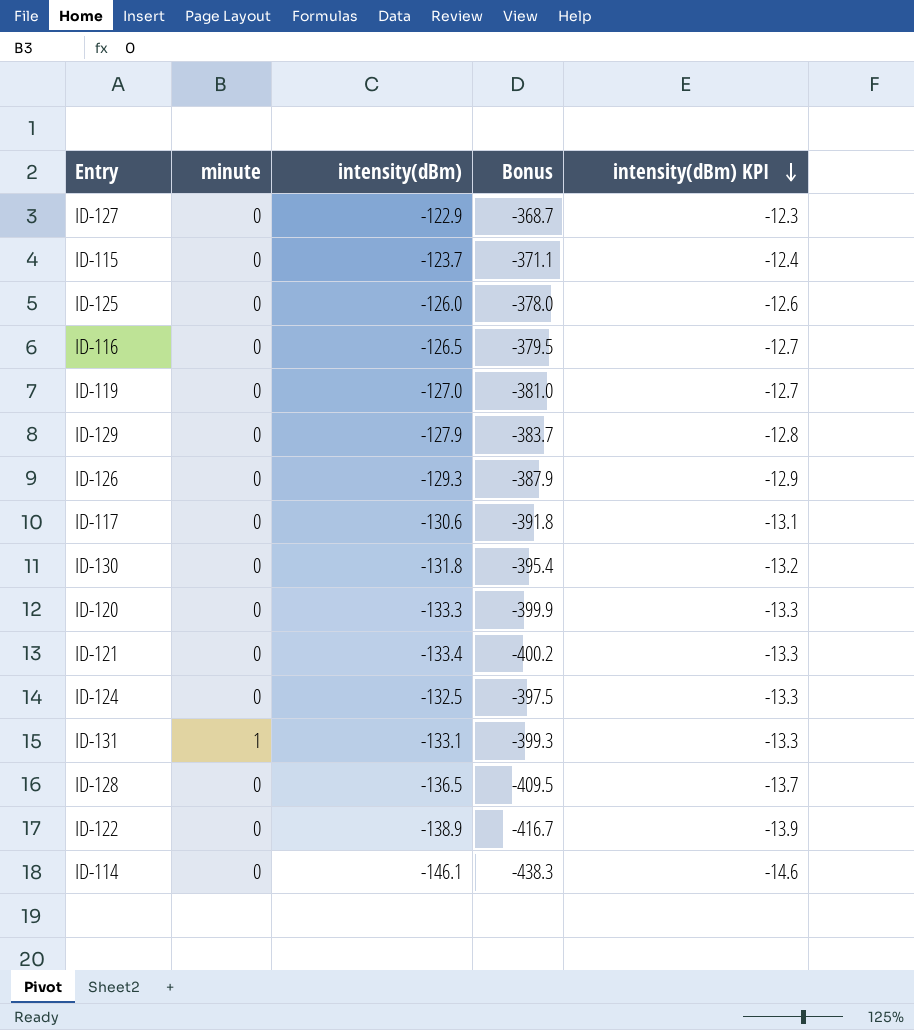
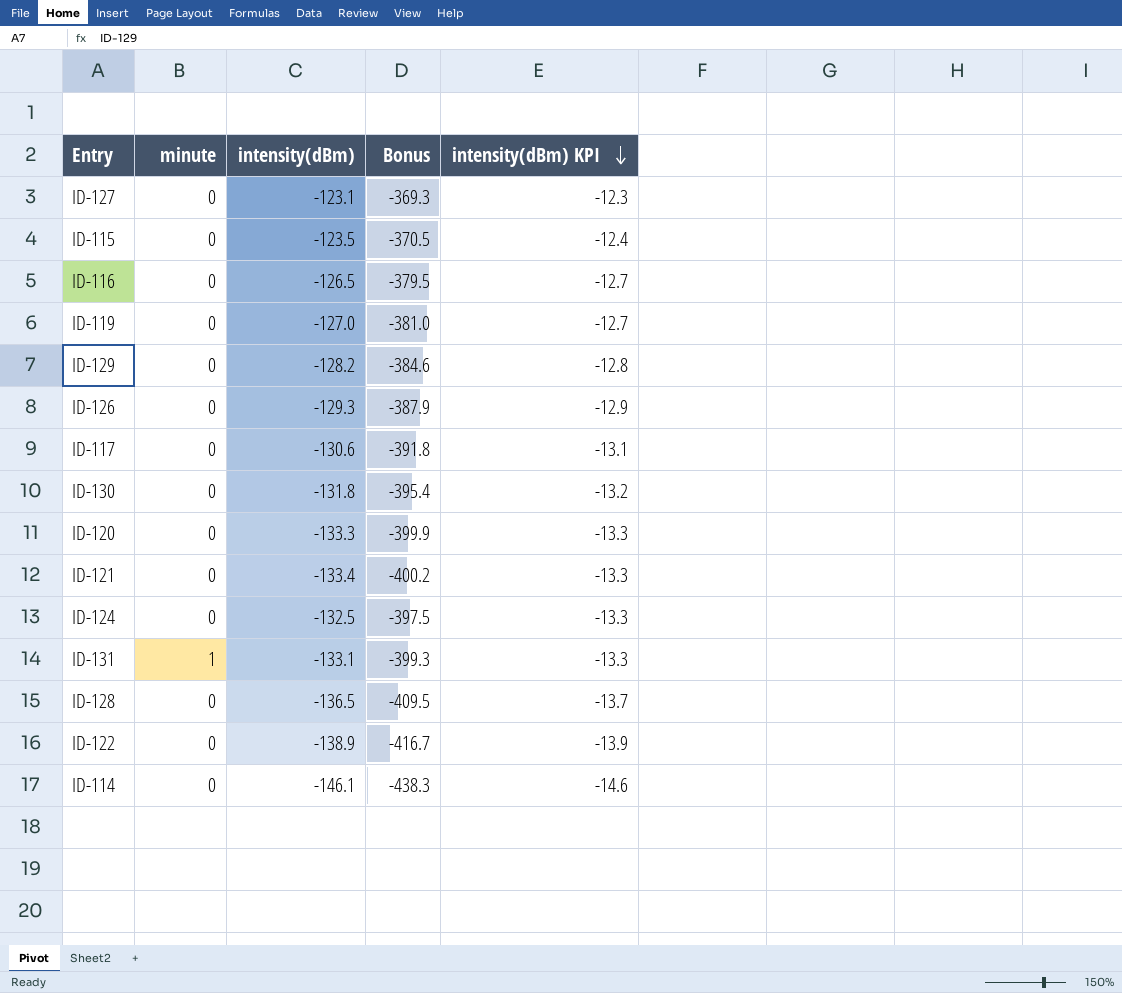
row ID-125: 0 | -126.0 | -378.0 | -12.6 -> none
ID-127 | intensity(dBm): -122.9 -> -123.1
ID-127 | Bonus: -368.7 -> -369.3
ID-115 | intensity(dBm): -123.7 -> -123.5
ID-115 | Bonus: -371.1 -> -370.5
ID-129 | intensity(dBm): -127.9 -> -128.2
ID-129 | Bonus: -383.7 -> -384.6

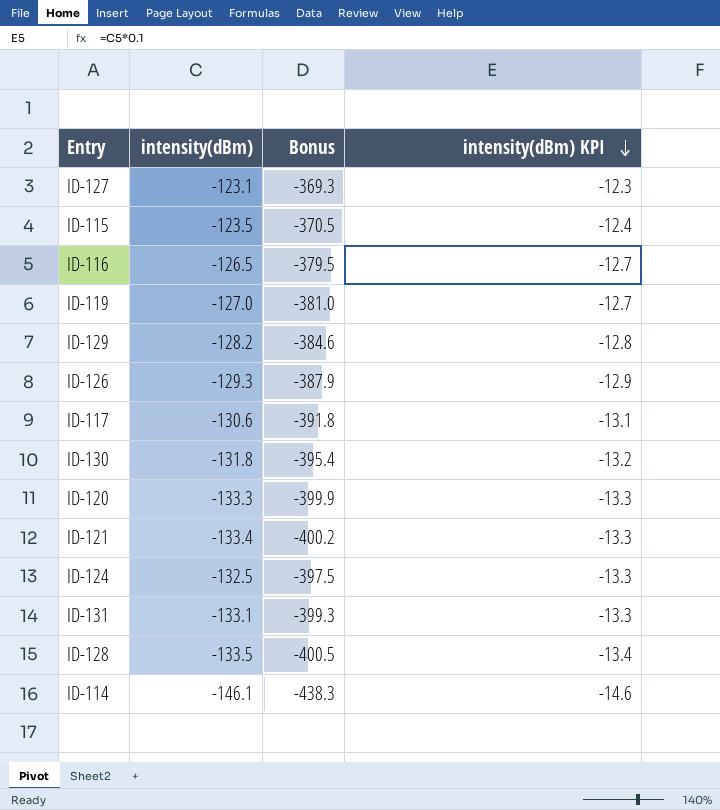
column minute | position: 2 -> none
row ID-122: 0 | -138.9 | -416.7 | -13.9 -> none
ID-128 | intensity(dBm): -136.5 -> -133.5
ID-128 | Bonus: -409.5 -> -400.5
ID-128 | intensity(dBm) KPI: -13.7 -> -13.4

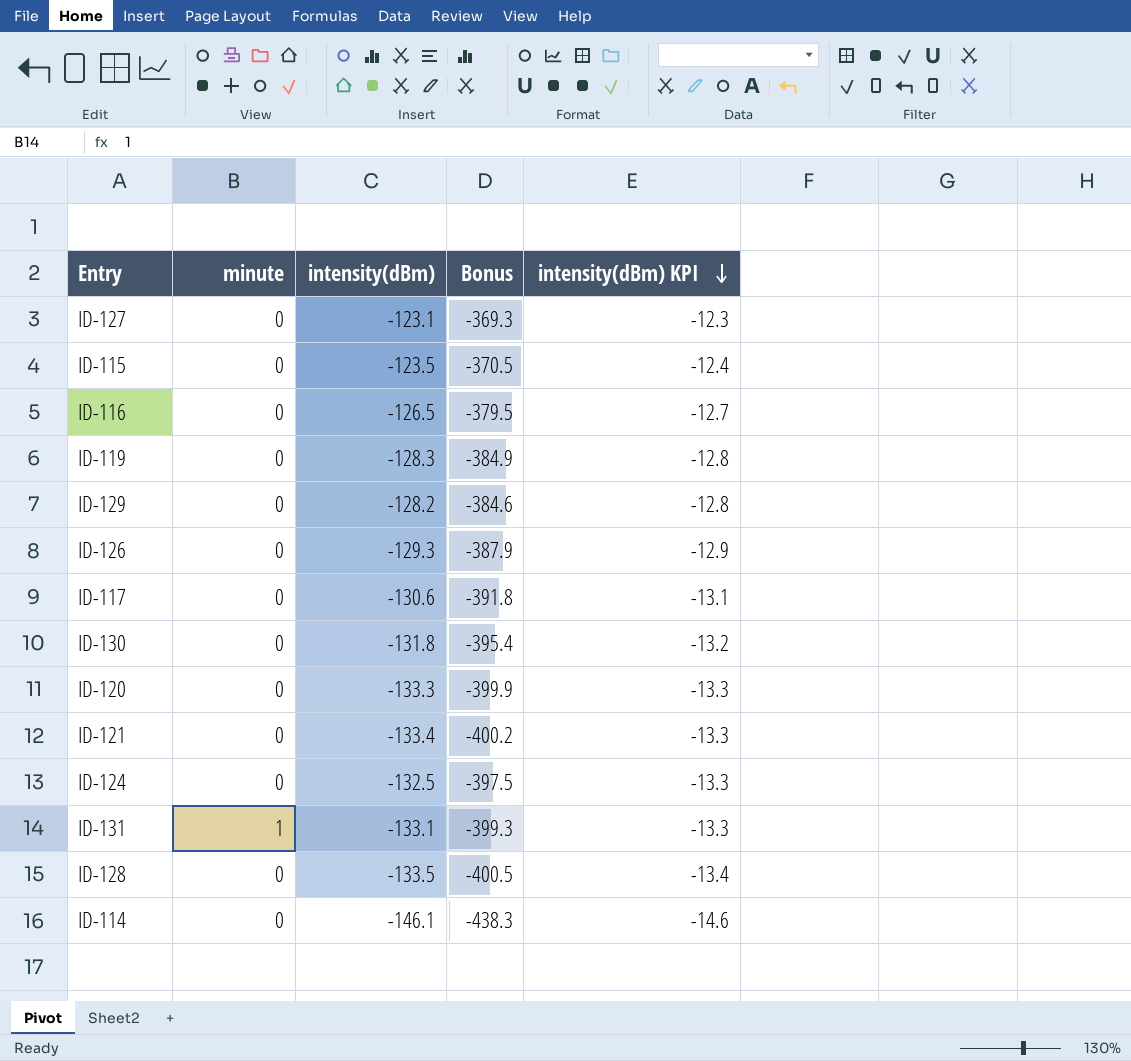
column minute | position: none -> 2
ID-119 | intensity(dBm): -127.0 -> -128.3
ID-119 | Bonus: -381.0 -> -384.9
ID-119 | intensity(dBm) KPI: -12.7 -> -12.8

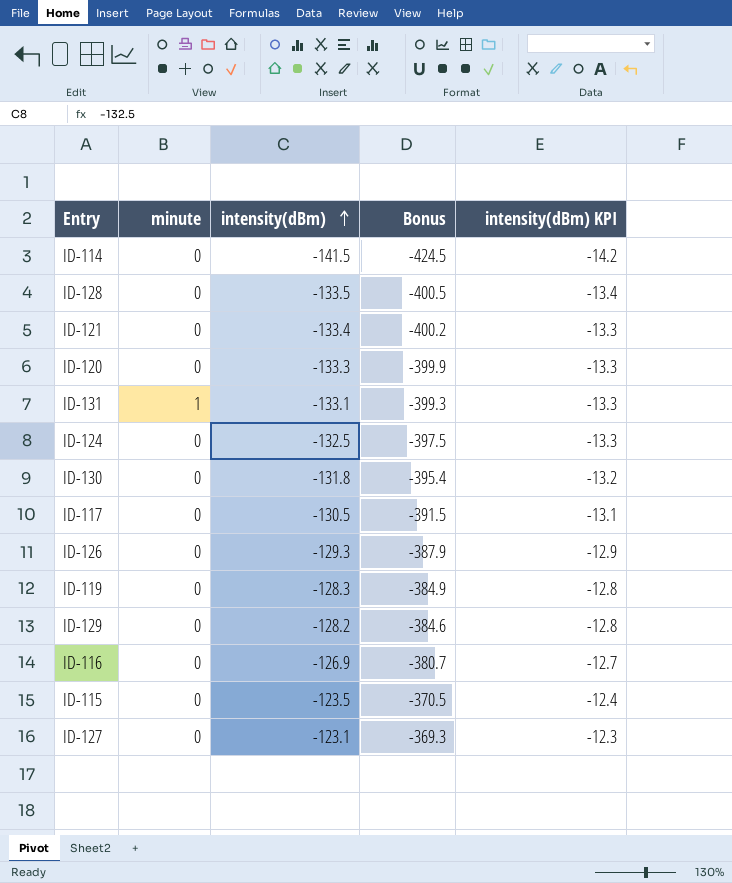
row order: intensity(dBm) KPI descending -> intensity(dBm) ascending
ID-114 | intensity(dBm): -146.1 -> -141.5
ID-114 | Bonus: -438.3 -> -424.5
ID-114 | intensity(dBm) KPI: -14.6 -> -14.2
ID-117 | intensity(dBm): -130.6 -> -130.5
ID-117 | Bonus: -391.8 -> -391.5
ID-116 | intensity(dBm): -126.5 -> -126.9
ID-116 | Bonus: -379.5 -> -380.7

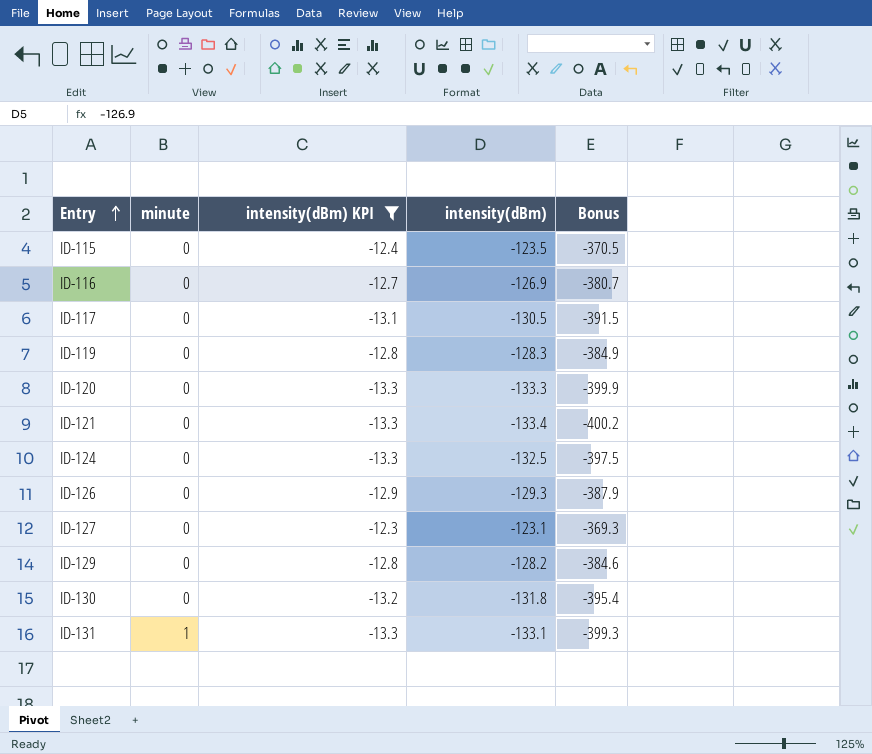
filter: none -> intensity(dBm) KPI >= -13.3
row order: intensity(dBm) ascending -> Entry ascending
column intensity(dBm) KPI | position: 5 -> 3

